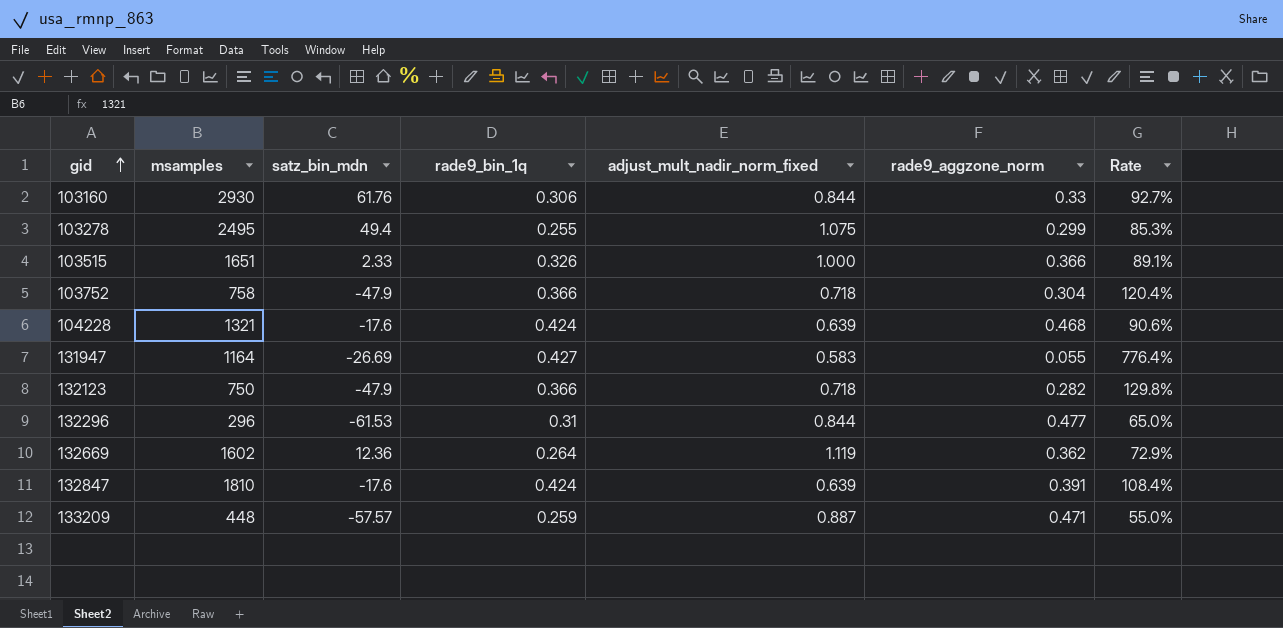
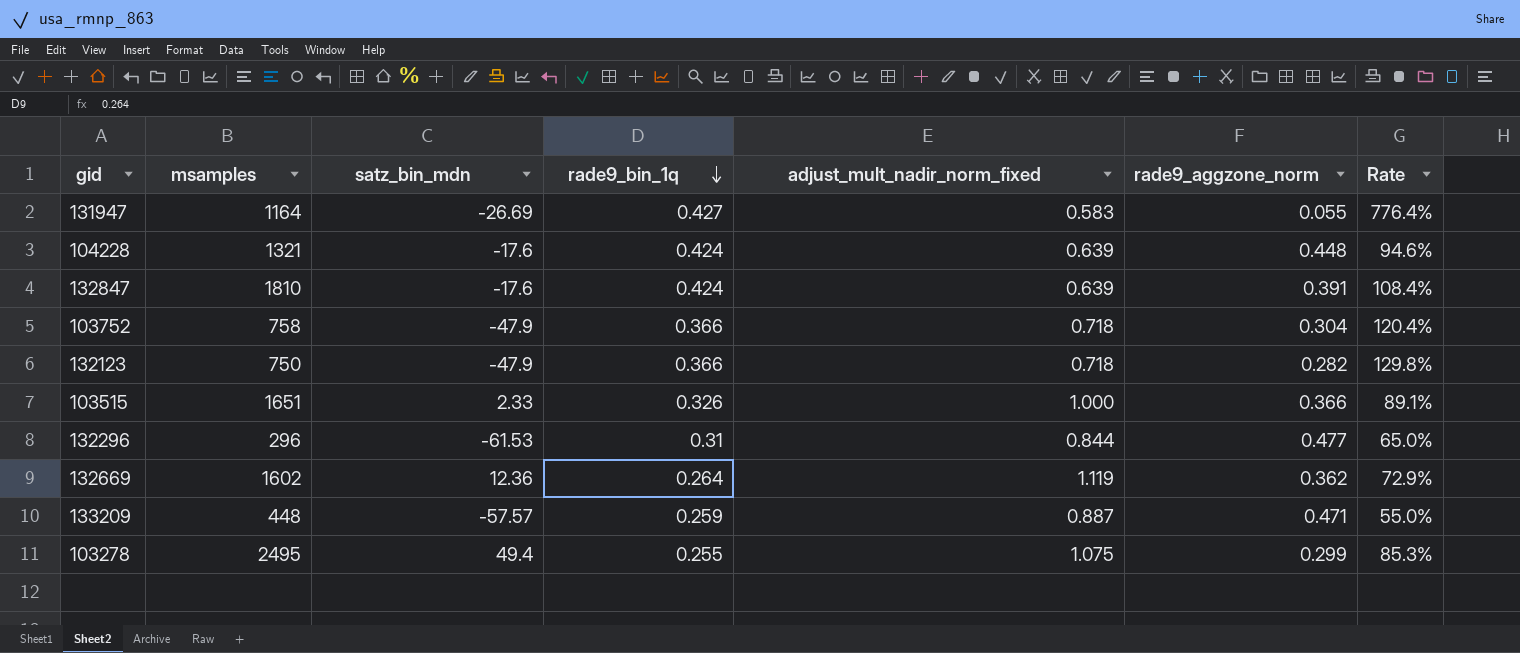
row order: gid ascending -> rade9_bin_1q descending
row 103160: 2930 | 61.76 | 0.306 | 0.844 | 0.33 | 92.7% -> none
104228 | rade9_aggzone_norm: 0.468 -> 0.448
104228 | Rate: 90.6% -> 94.6%

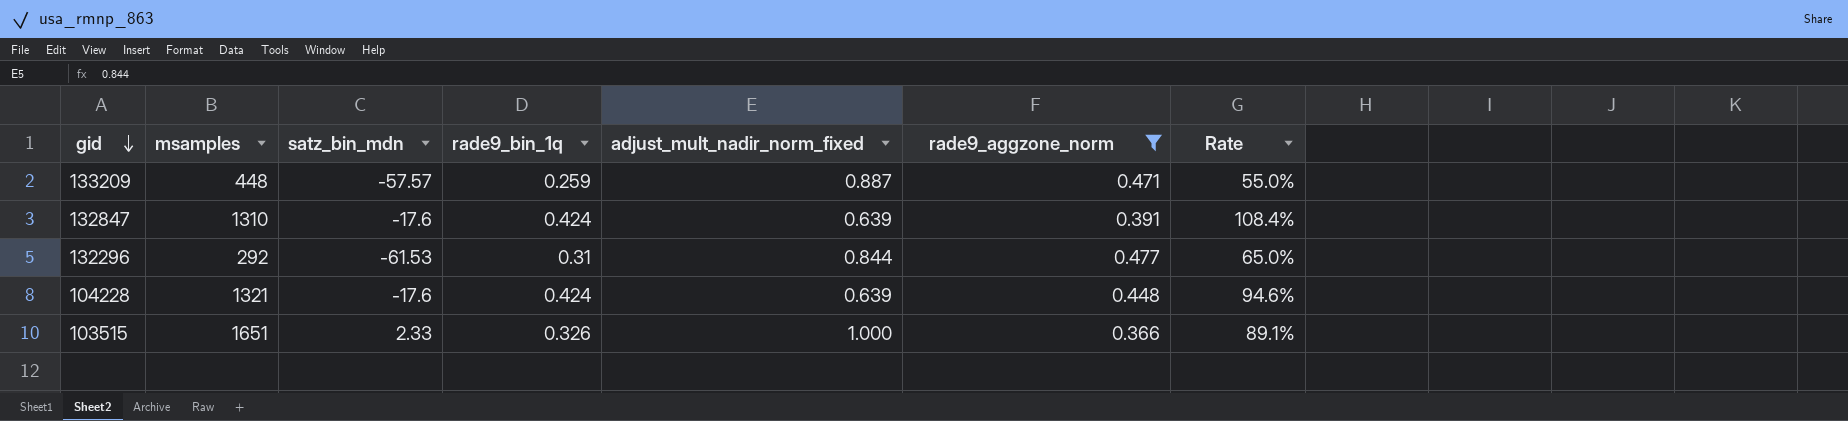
filter: none -> rade9_aggzone_norm >= 0.366
row order: rade9_bin_1q descending -> gid descending
132847 | msamples: 1810 -> 1310
132296 | msamples: 296 -> 292

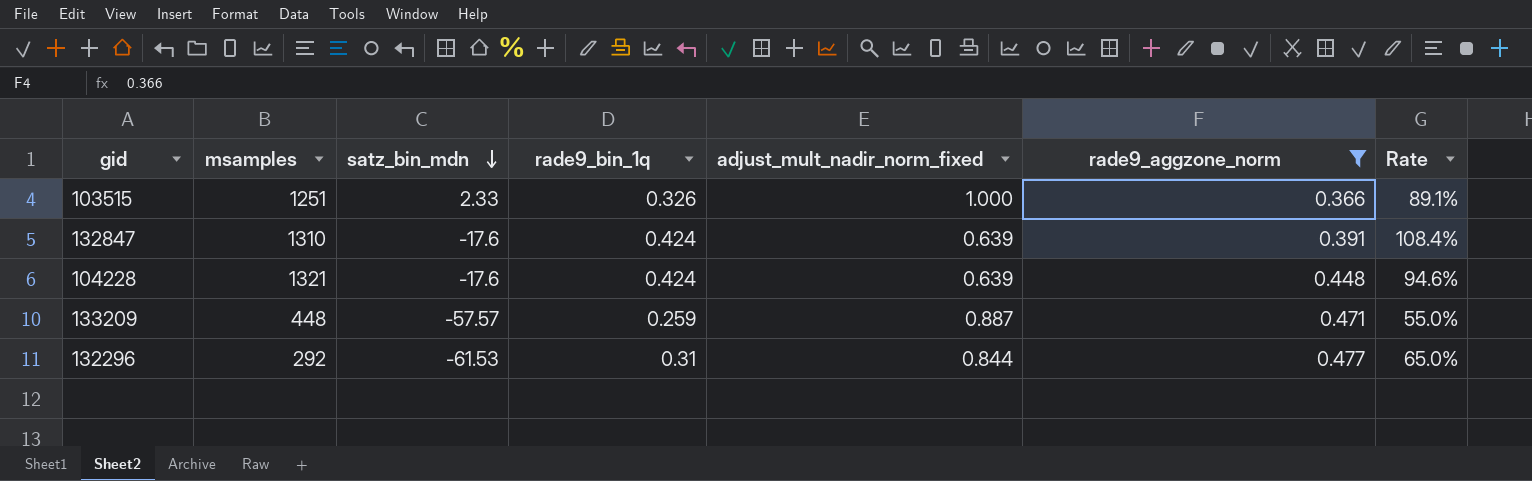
row order: gid descending -> satz_bin_mdn descending
103515 | msamples: 1651 -> 1251

